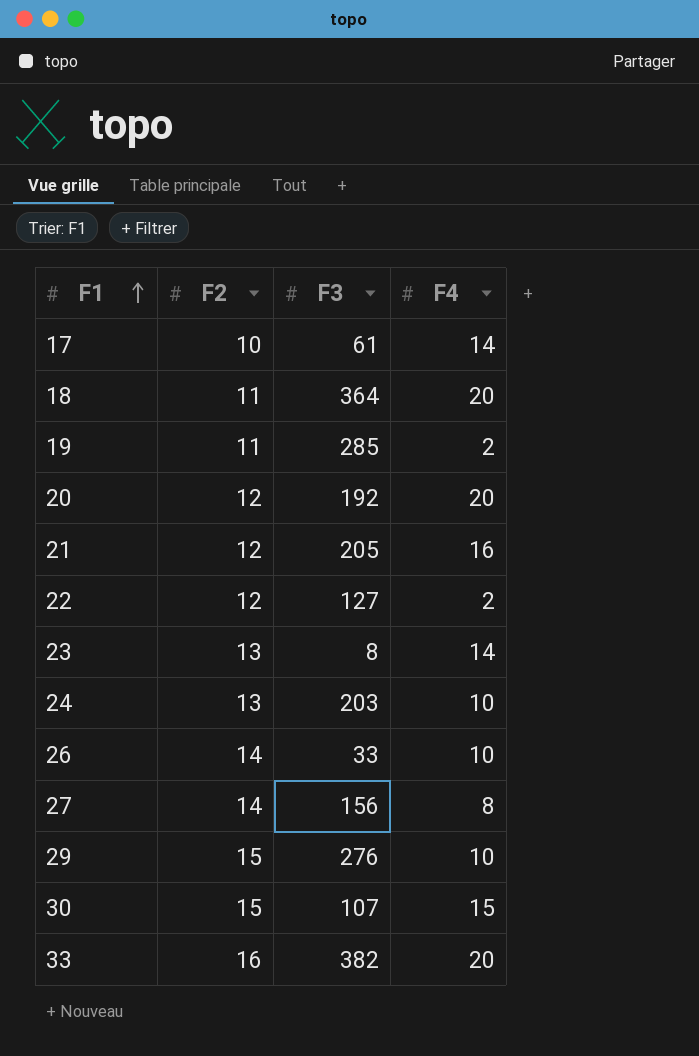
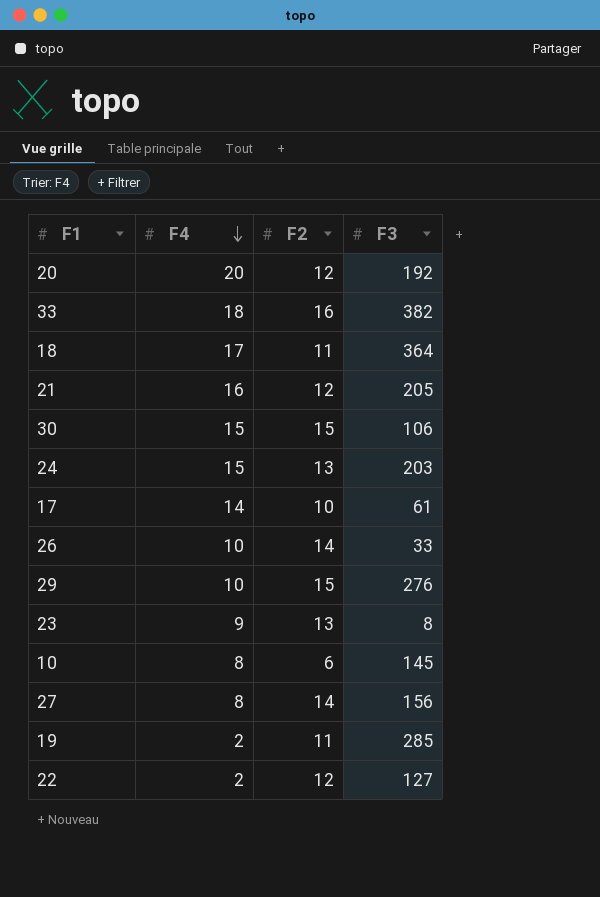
row order: F1 ascending -> F4 descending
column F4 | position: 4 -> 2
33 | F4: 20 -> 18
18 | F4: 20 -> 17
30 | F3: 107 -> 106
24 | F4: 10 -> 15
23 | F4: 14 -> 9
row 10: none -> 8 | 6 | 145

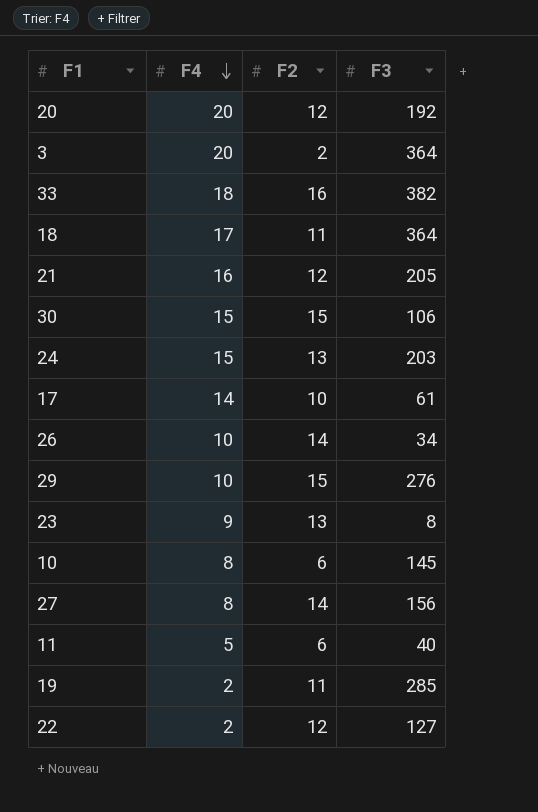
row 3: none -> 20 | 2 | 364
26 | F3: 33 -> 34
row 11: none -> 5 | 6 | 40

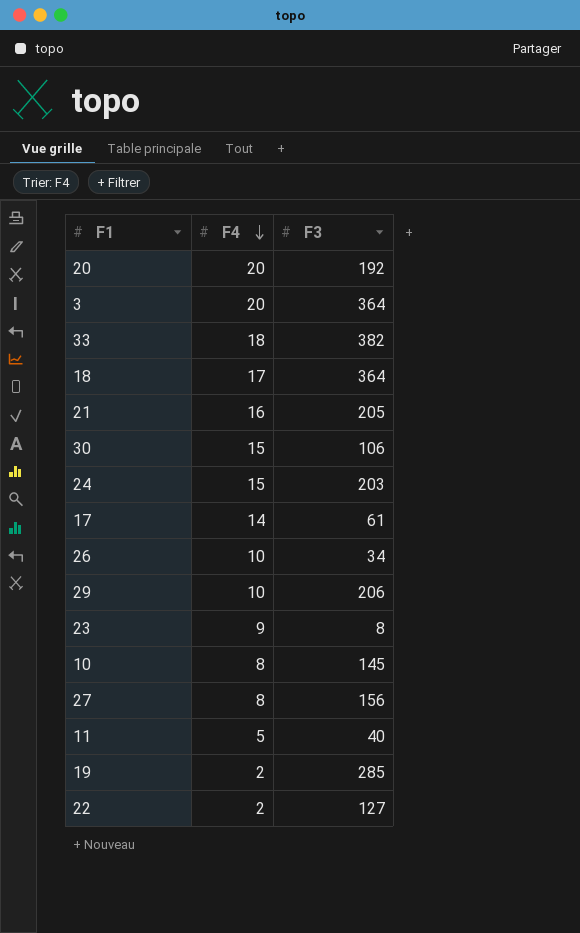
column F2 | position: 3 -> none
29 | F3: 276 -> 206

